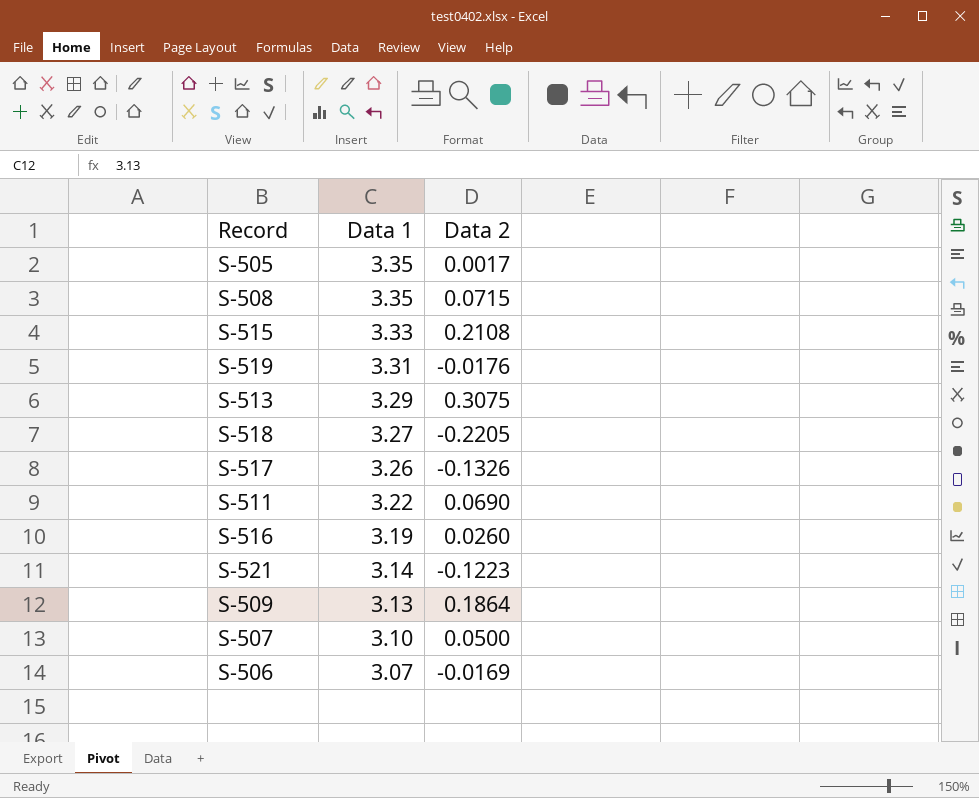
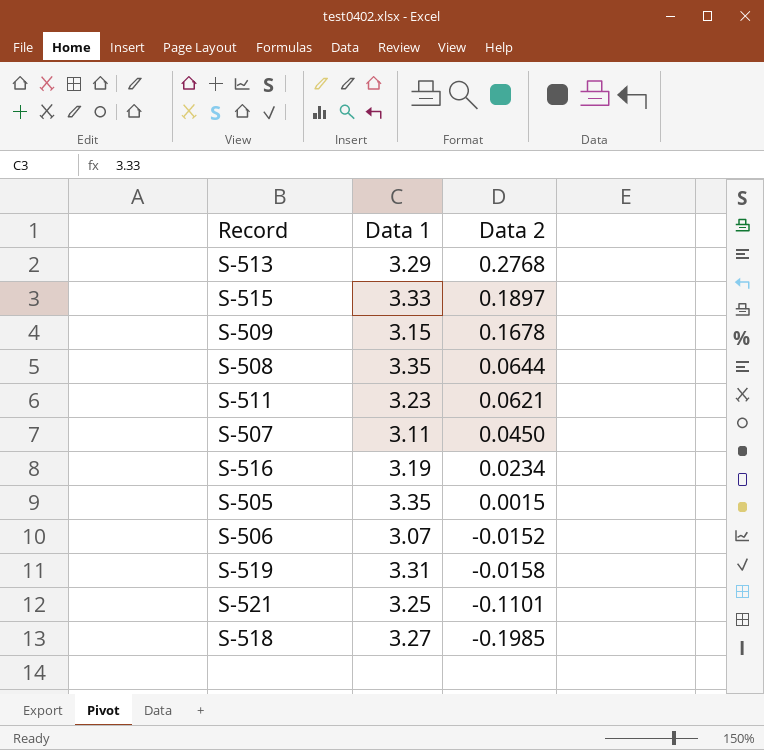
row order: Data 1 descending -> Data 2 descending
row S-517: 3.26 | -0.1326 -> none
S-513 | Data 2: 0.3075 -> 0.2768
S-515 | Data 2: 0.2108 -> 0.1897
S-509 | Data 1: 3.13 -> 3.15
S-509 | Data 2: 0.1864 -> 0.1678
S-508 | Data 2: 0.0715 -> 0.0644
S-511 | Data 1: 3.22 -> 3.23
S-511 | Data 2: 0.0690 -> 0.0621
S-507 | Data 1: 3.10 -> 3.11
S-507 | Data 2: 0.0500 -> 0.0450
S-516 | Data 2: 0.0260 -> 0.0234
S-505 | Data 2: 0.0017 -> 0.0015
S-506 | Data 2: -0.0169 -> -0.0152
S-519 | Data 2: -0.0176 -> -0.0158
S-521 | Data 1: 3.14 -> 3.25
S-521 | Data 2: -0.1223 -> -0.1101
S-518 | Data 2: -0.2205 -> -0.1985

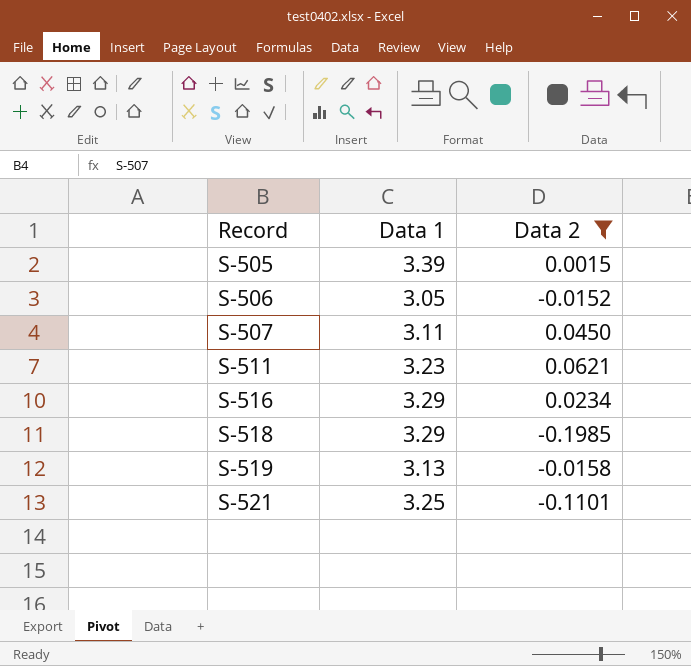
filter: none -> Data 2 <= 0.0621
row order: Data 2 descending -> Record ascending
S-505 | Data 1: 3.35 -> 3.39
S-506 | Data 1: 3.07 -> 3.05
S-516 | Data 1: 3.19 -> 3.29
S-518 | Data 1: 3.27 -> 3.29
S-519 | Data 1: 3.31 -> 3.13

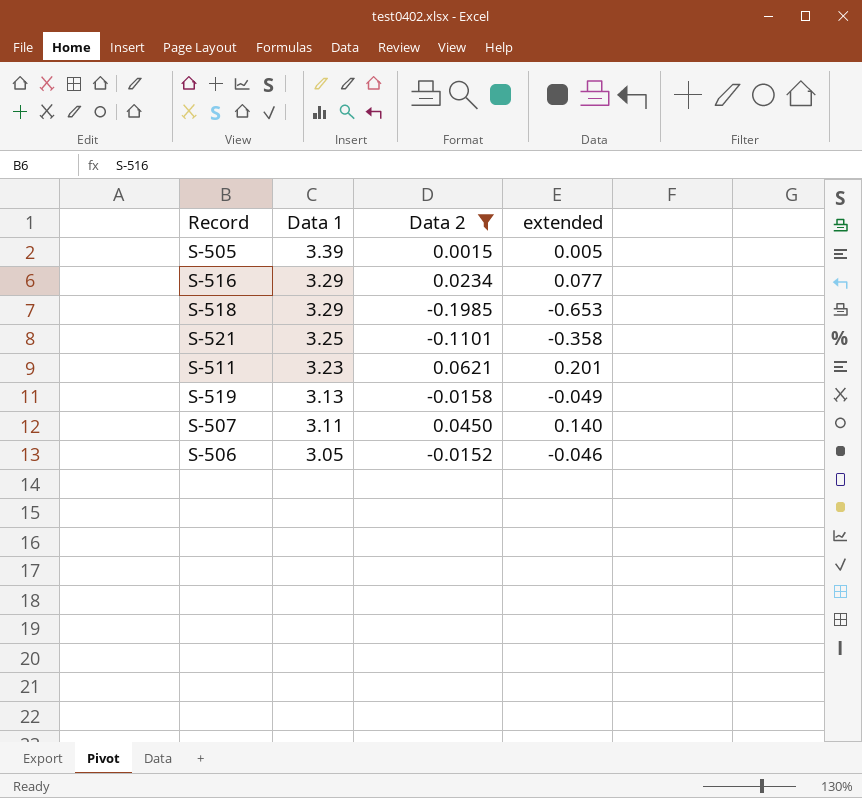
row order: Record ascending -> Data 1 descending
column extended | formula: none -> [Data 1] * [Data 2]

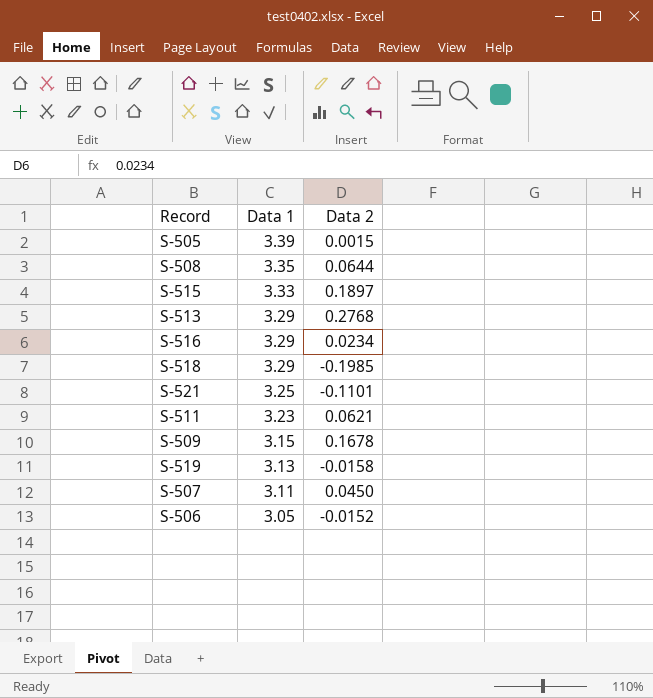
filter: Data 2 <= 0.0621 -> none
column extended | formula: [Data 1] * [Data 2] -> none

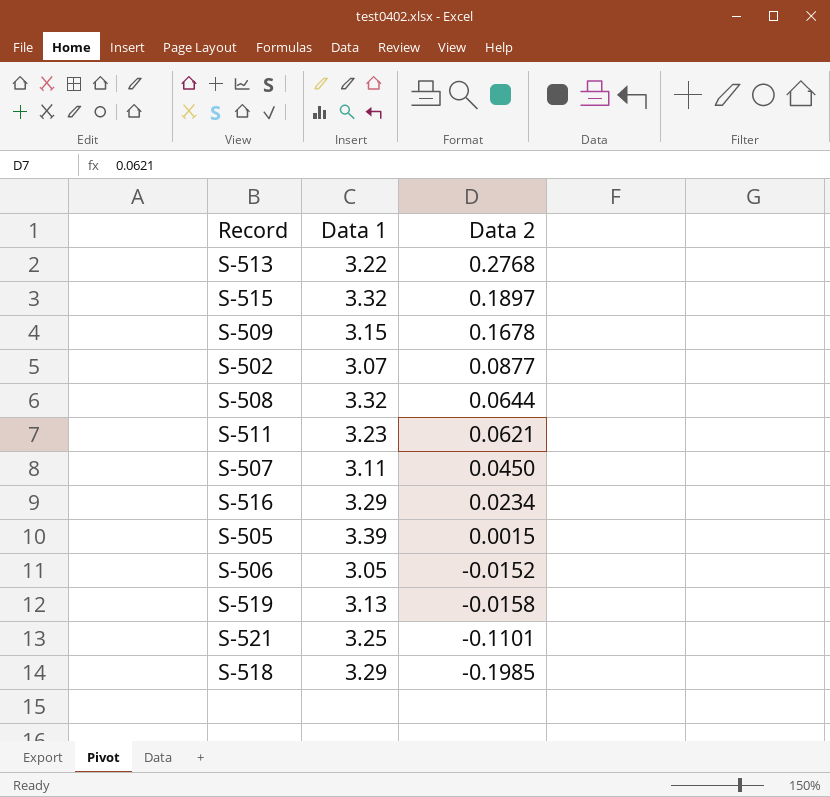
row order: Data 1 descending -> Data 2 descending
S-513 | Data 1: 3.29 -> 3.22
S-515 | Data 1: 3.33 -> 3.32
row S-502: none -> 3.07 | 0.0877
S-508 | Data 1: 3.35 -> 3.32

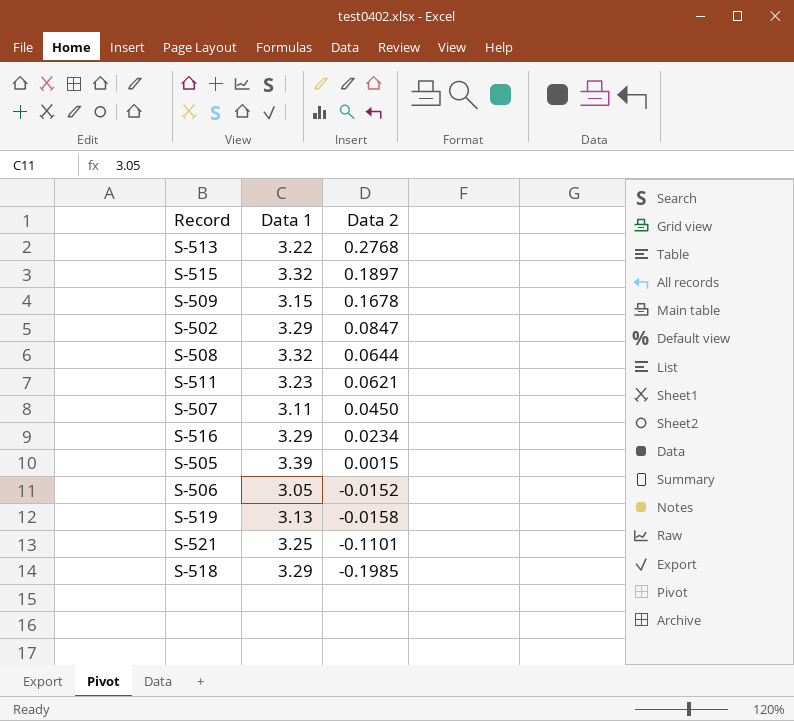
S-502 | Data 1: 3.07 -> 3.29
S-502 | Data 2: 0.0877 -> 0.0847

